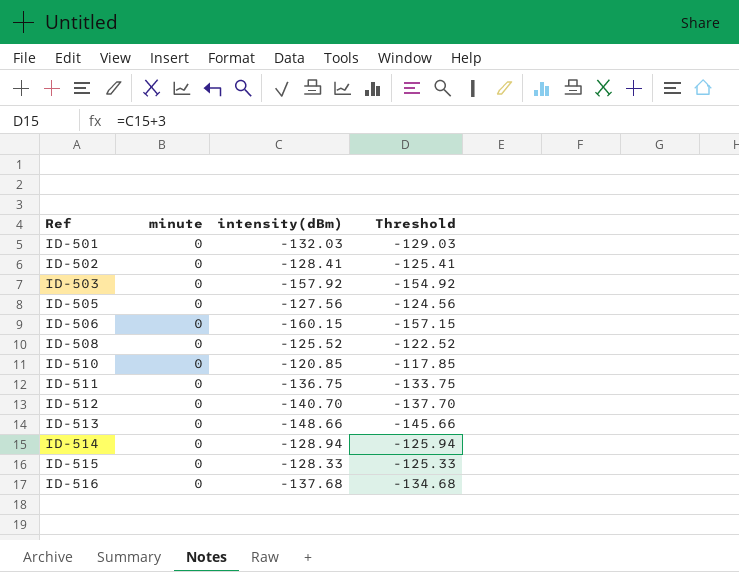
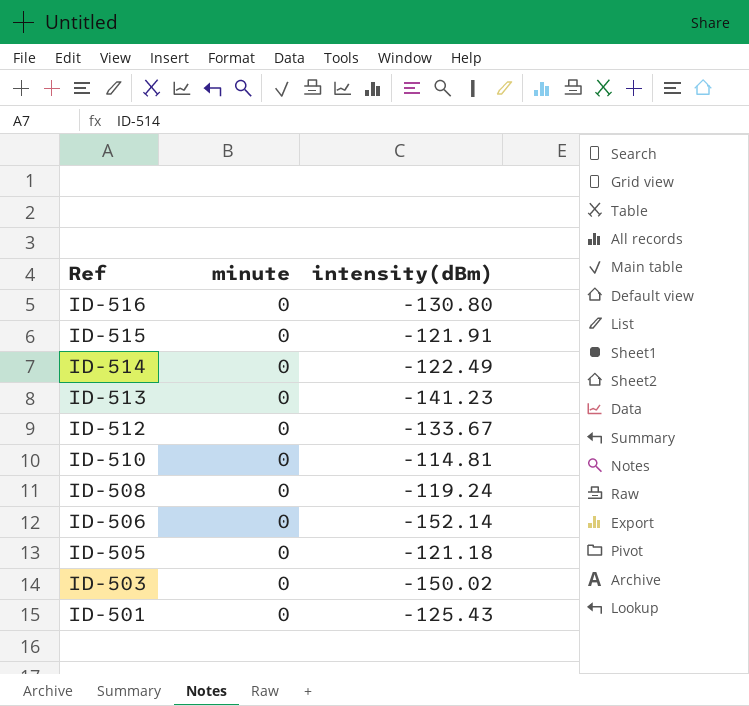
row order: Ref ascending -> Ref descending
column Threshold | formula: [intensity(dBm)] + 3 -> none
row ID-502: 0 | -128.41 | -125.41 -> none
row ID-511: 0 | -136.75 | -133.75 -> none
ID-516 | intensity(dBm): -137.68 -> -130.80
ID-515 | intensity(dBm): -128.33 -> -121.91
ID-514 | intensity(dBm): -128.94 -> -122.49
ID-513 | intensity(dBm): -148.66 -> -141.23
ID-512 | intensity(dBm): -140.70 -> -133.67
ID-510 | intensity(dBm): -120.85 -> -114.81
ID-508 | intensity(dBm): -125.52 -> -119.24
ID-506 | intensity(dBm): -160.15 -> -152.14
ID-505 | intensity(dBm): -127.56 -> -121.18
ID-503 | intensity(dBm): -157.92 -> -150.02
ID-501 | intensity(dBm): -132.03 -> -125.43

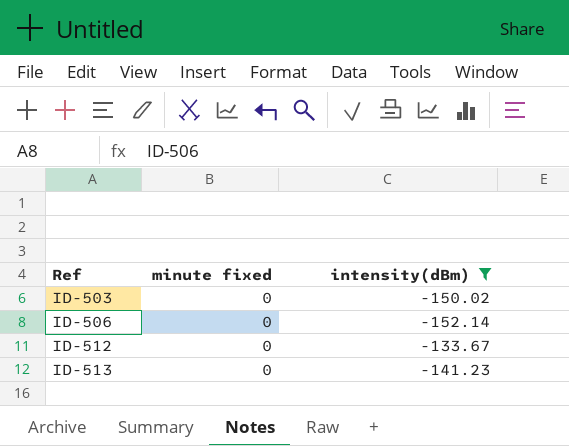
filter: none -> intensity(dBm) <= -133.67
row order: Ref descending -> Ref ascending
column name: minute -> minute fixed

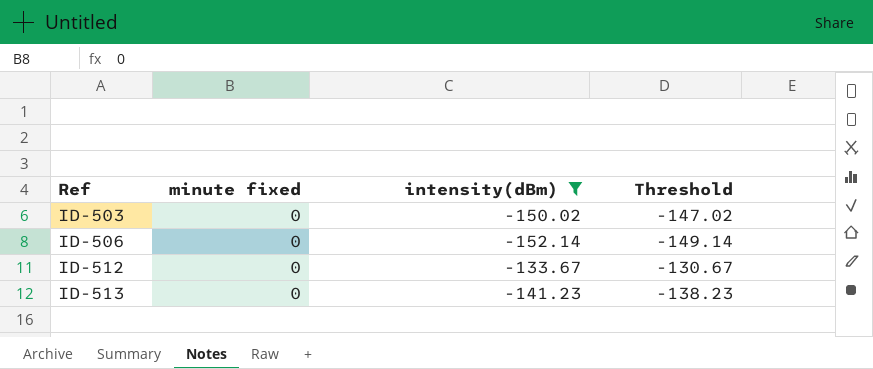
column Threshold | formula: none -> [intensity(dBm)] + 3

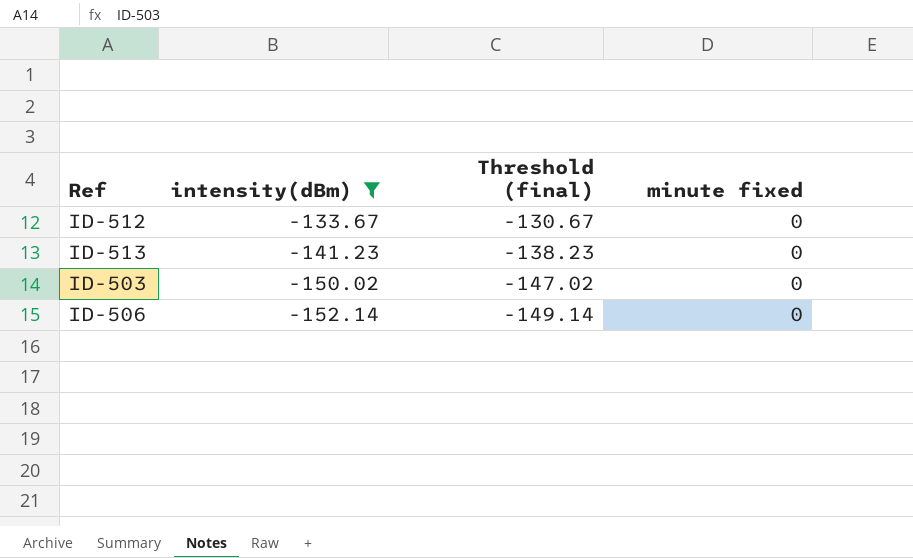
row order: Ref ascending -> intensity(dBm) descending
column name: Threshold -> Threshold (final)
column minute fixed | position: 2 -> 4

